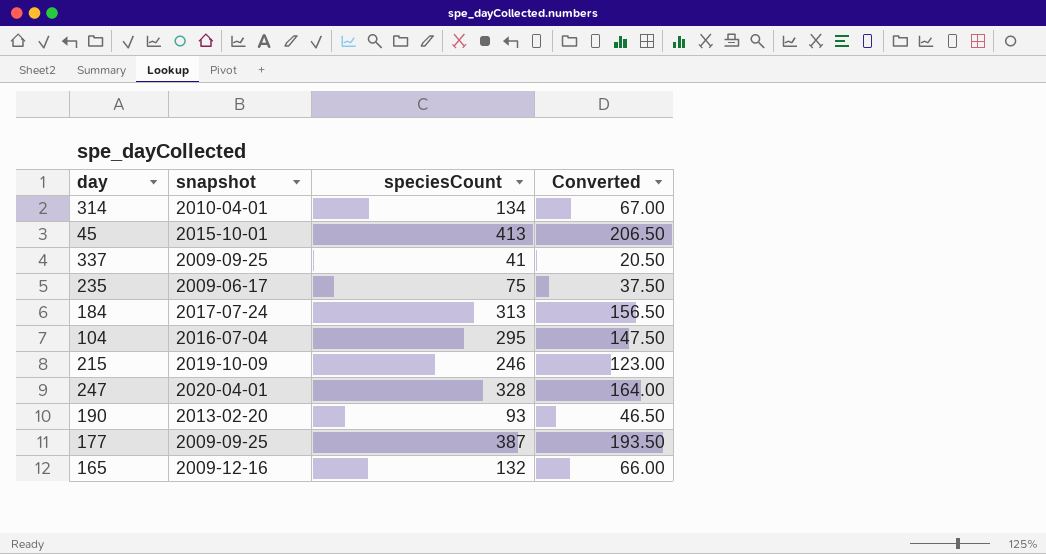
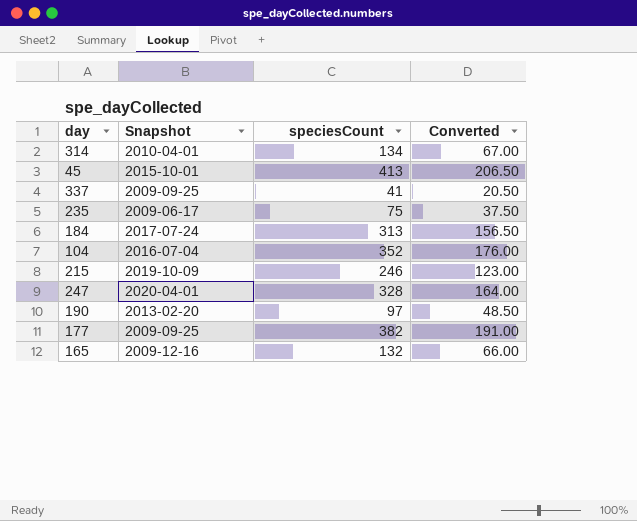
column name: snapshot -> Snapshot
104 | speciesCount: 295 -> 352
104 | Converted: 147.50 -> 176.00
190 | speciesCount: 93 -> 97
190 | Converted: 46.50 -> 48.50
177 | speciesCount: 387 -> 382
177 | Converted: 193.50 -> 191.00

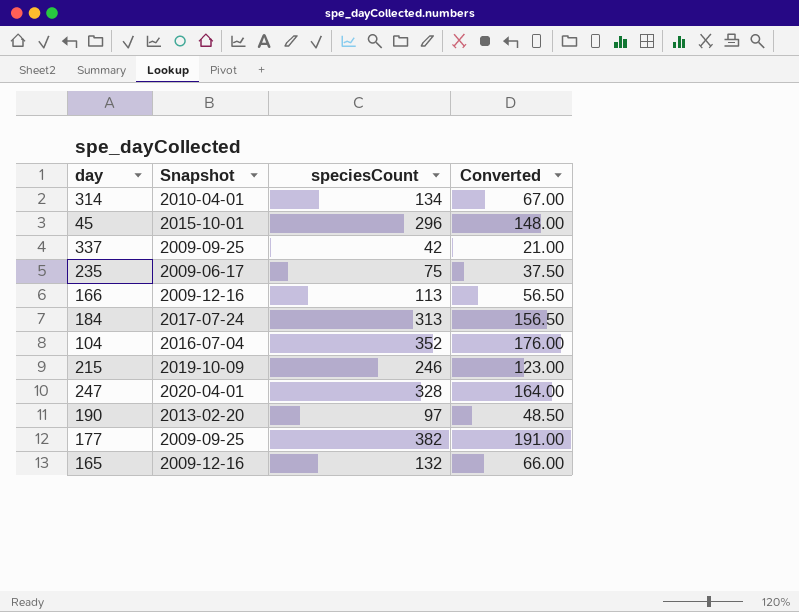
45 | speciesCount: 413 -> 296
45 | Converted: 206.50 -> 148.00
337 | speciesCount: 41 -> 42
337 | Converted: 20.50 -> 21.00
row 166: none -> 2009-12-16 | 113 | 56.50

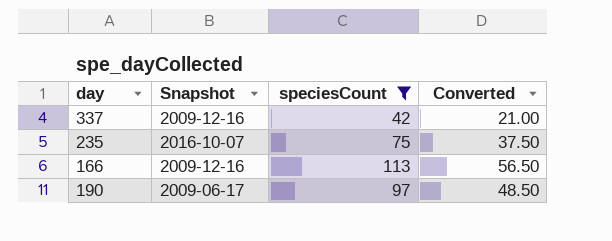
filter: none -> speciesCount <= 113
337 | Snapshot: 2009-09-25 -> 2009-12-16
235 | Snapshot: 2009-06-17 -> 2016-10-07
190 | Snapshot: 2013-02-20 -> 2009-06-17

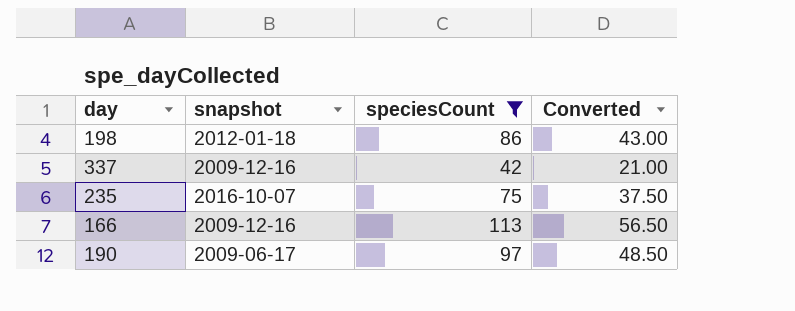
column name: Snapshot -> snapshot
row 198: none -> 2012-01-18 | 86 | 43.00

